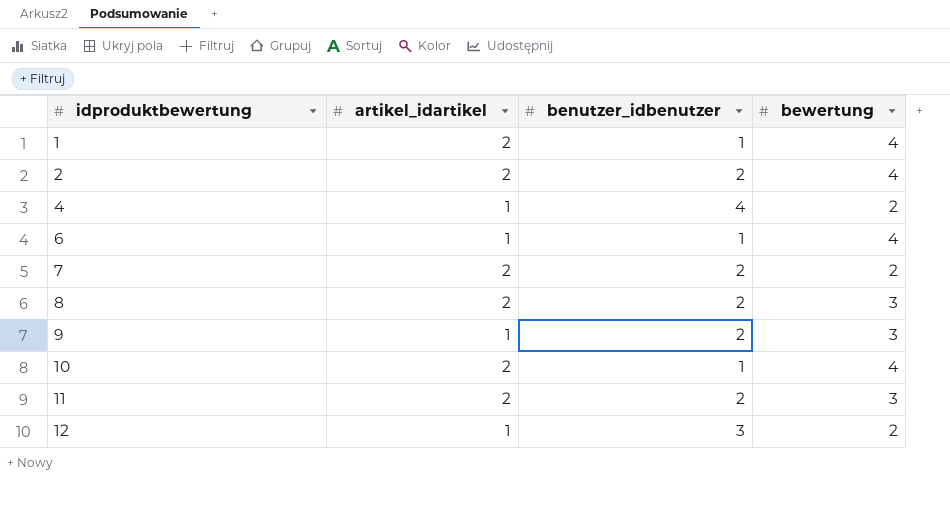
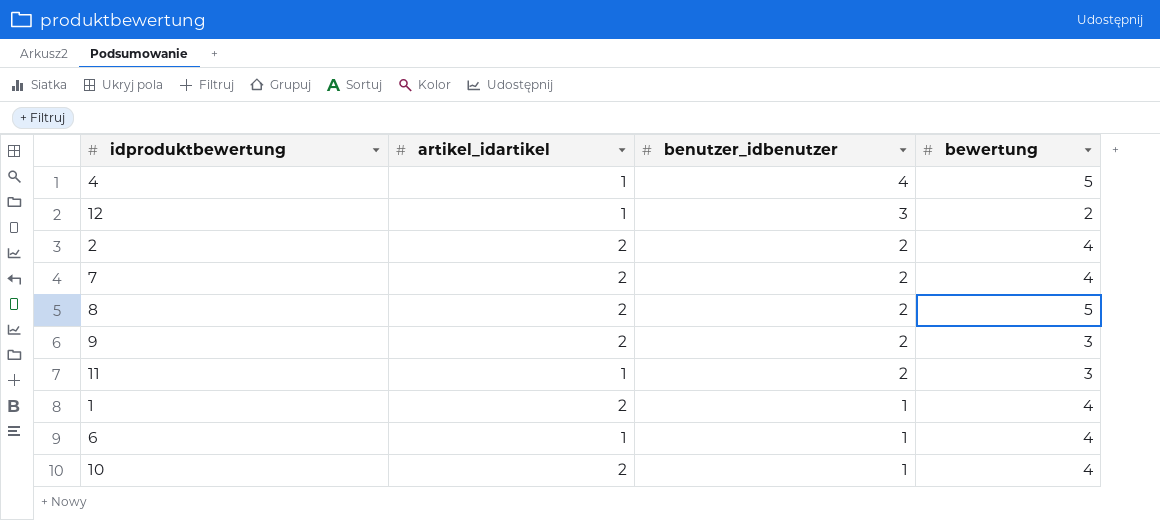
row order: idproduktbewertung ascending -> benutzer_idbenutzer descending
4 | bewertung: 2 -> 5
7 | bewertung: 2 -> 4
8 | bewertung: 3 -> 5
9 | artikel_idartikel: 1 -> 2
11 | artikel_idartikel: 2 -> 1

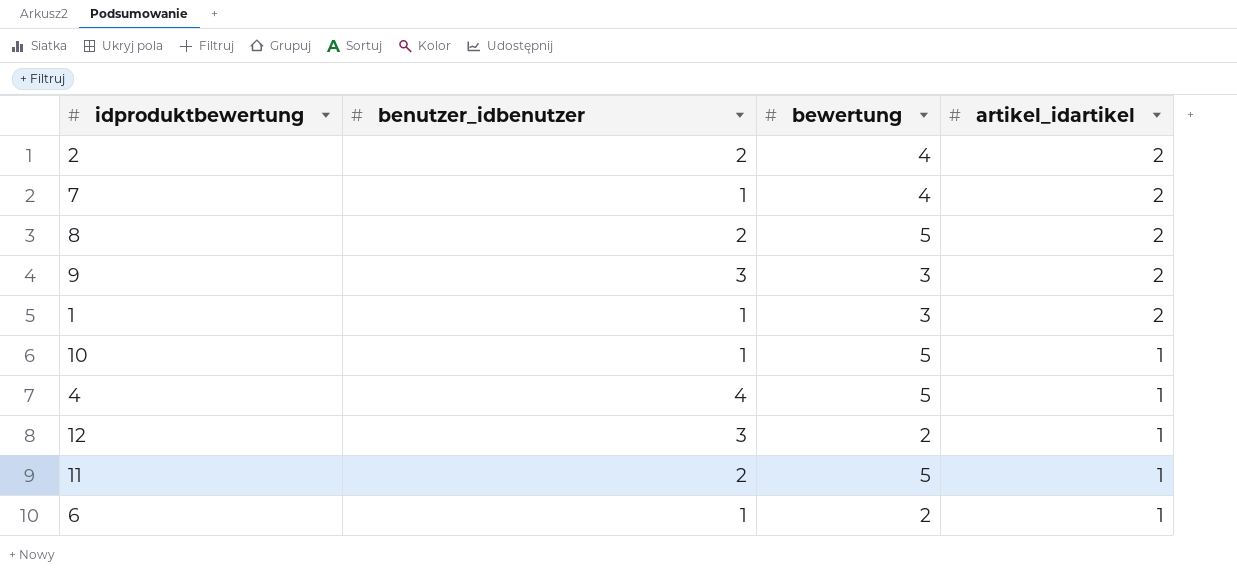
row order: benutzer_idbenutzer descending -> artikel_idartikel descending
column artikel_idartikel | position: 2 -> 4
7 | benutzer_idbenutzer: 2 -> 1
9 | benutzer_idbenutzer: 2 -> 3
1 | bewertung: 4 -> 3
10 | bewertung: 4 -> 5
10 | artikel_idartikel: 2 -> 1
11 | bewertung: 3 -> 5
6 | bewertung: 4 -> 2

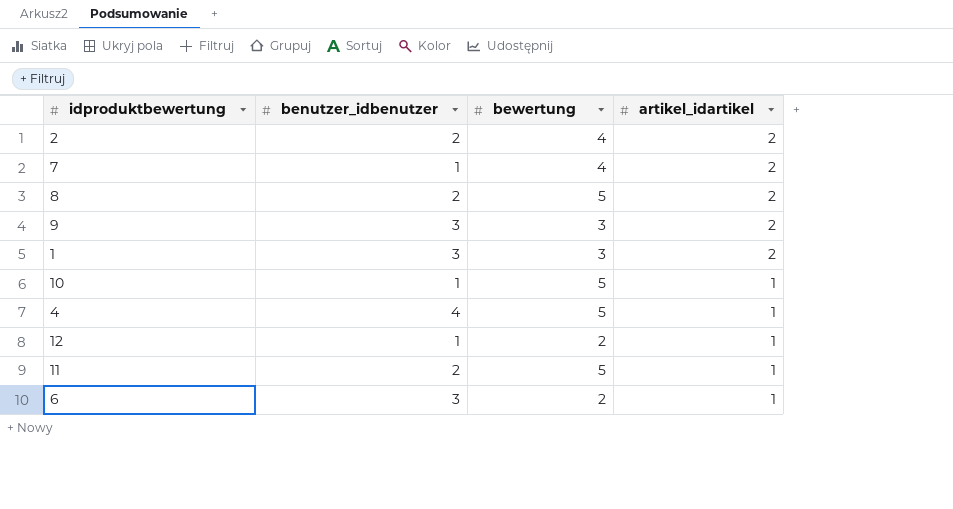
1 | benutzer_idbenutzer: 1 -> 3
12 | benutzer_idbenutzer: 3 -> 1
6 | benutzer_idbenutzer: 1 -> 3

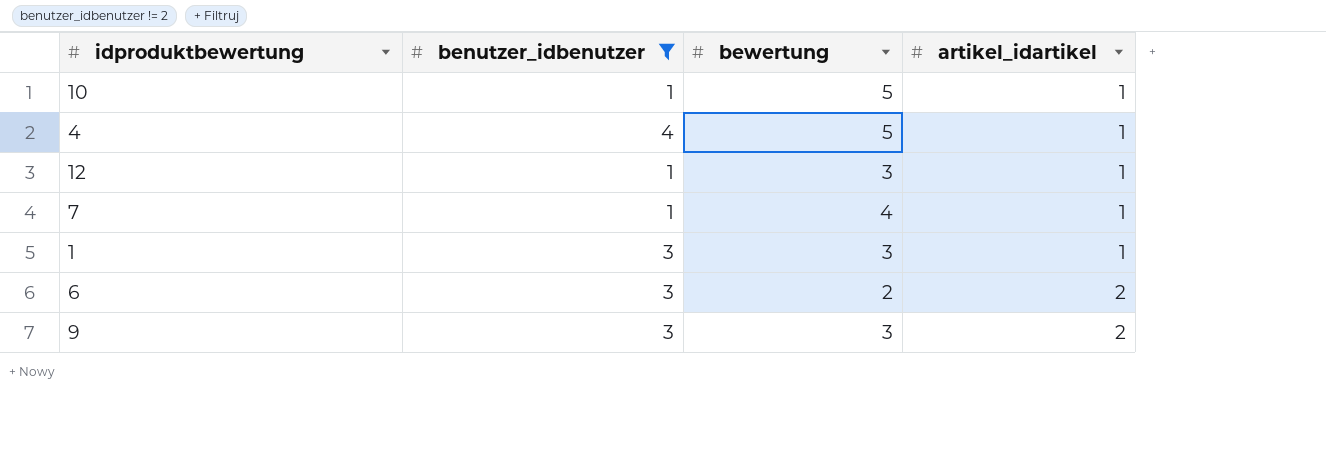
filter: none -> benutzer_idbenutzer != 2
row order: artikel_idartikel descending -> artikel_idartikel ascending
12 | bewertung: 2 -> 3
7 | artikel_idartikel: 2 -> 1
1 | artikel_idartikel: 2 -> 1
6 | artikel_idartikel: 1 -> 2

